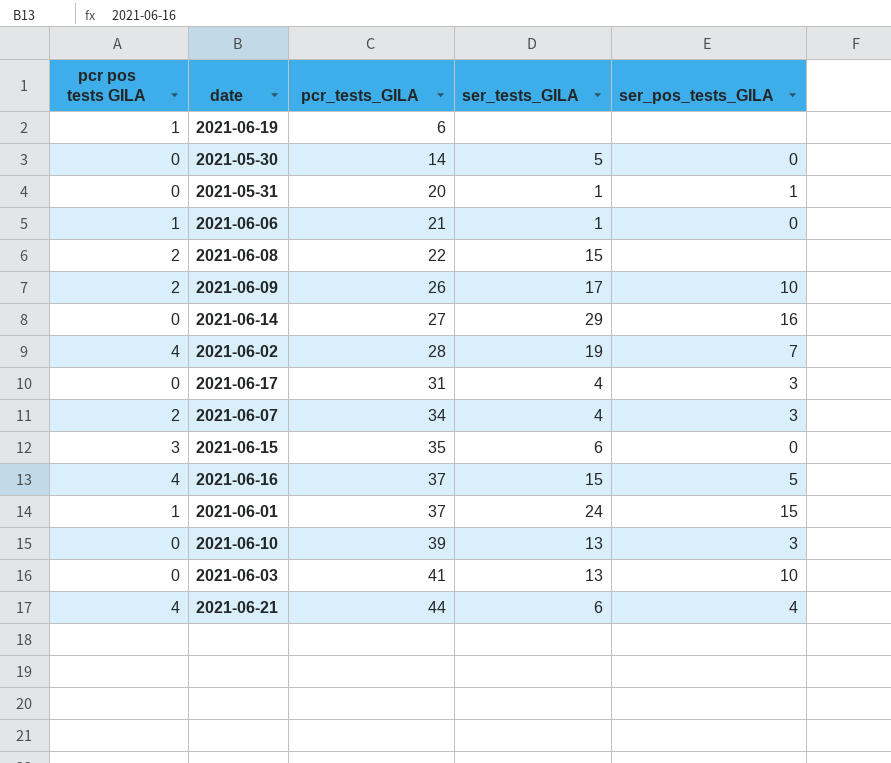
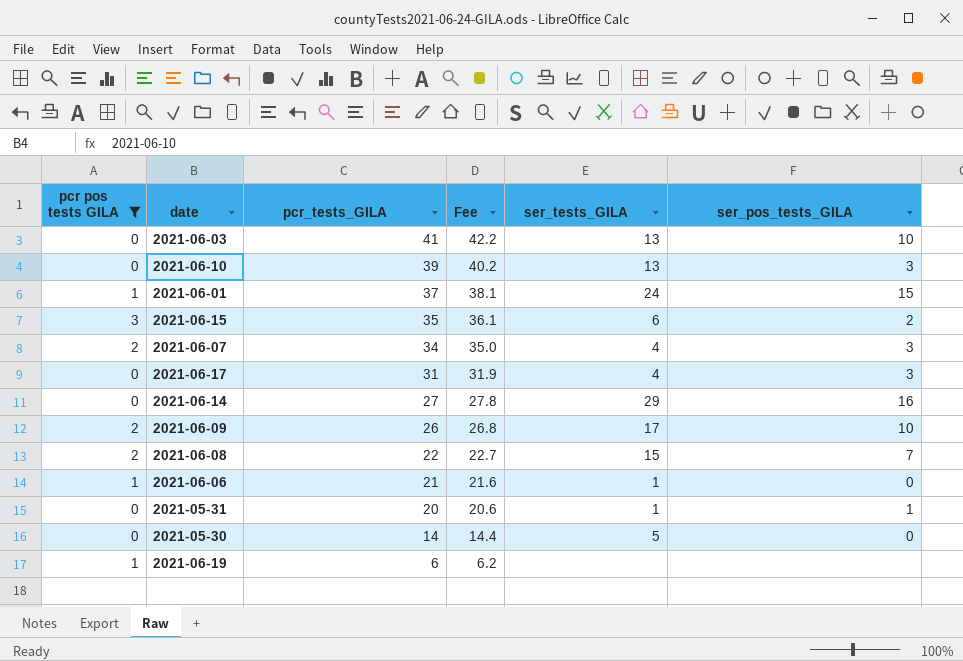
filter: none -> pcr pos tests GILA != 4
row order: pcr_tests_GILA ascending -> pcr_tests_GILA descending
column Fee | formula: none -> [pcr_tests_GILA] * 1.03
2021-06-15 | ser_pos_tests_GILA: 0 -> 2
2021-06-08 | ser_pos_tests_GILA: none -> 7

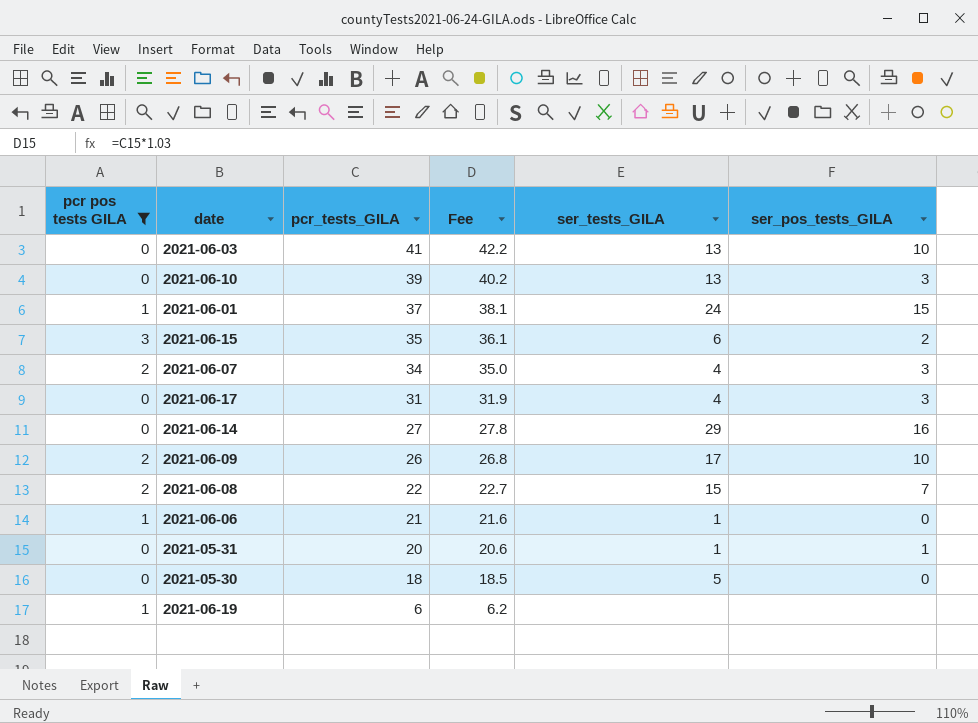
2021-05-30 | pcr_tests_GILA: 14 -> 18
2021-05-30 | Fee: 14.4 -> 18.5

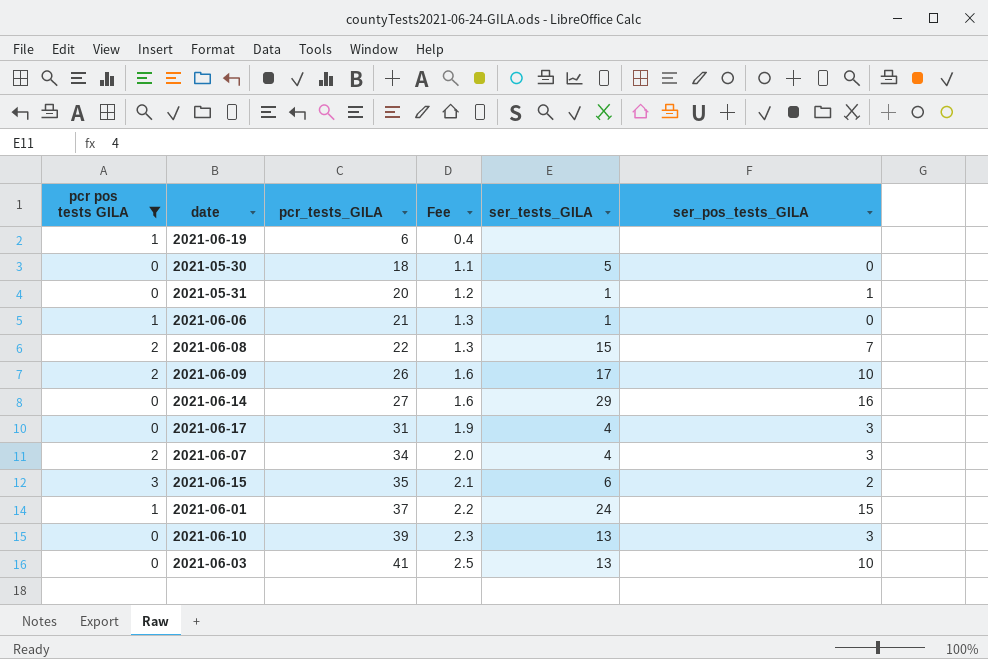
row order: pcr_tests_GILA descending -> pcr_tests_GILA ascending
column Fee | formula: [pcr_tests_GILA] * 1.03 -> [pcr_tests_GILA] * 0.06

